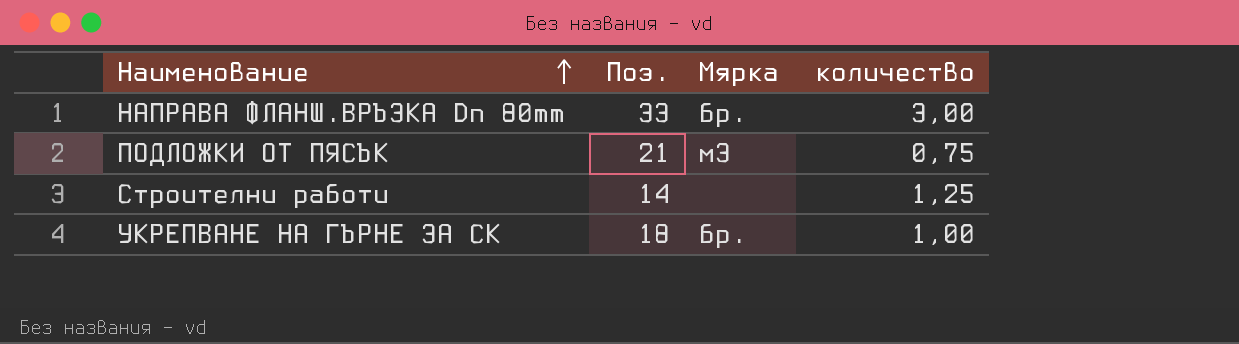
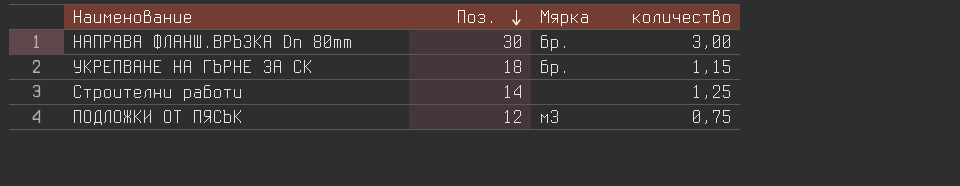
row order: Наименование ascending -> Поз. descending
НАПРАВА ФЛАНШ.ВРЪЗКА Dn 80mm | Поз.: 33 -> 30
УКРЕПВАНЕ НА ГЪРНЕ ЗА СК | количество: 1,00 -> 1,15
ПОДЛОЖКИ ОТ ПЯСЪК | Поз.: 21 -> 12

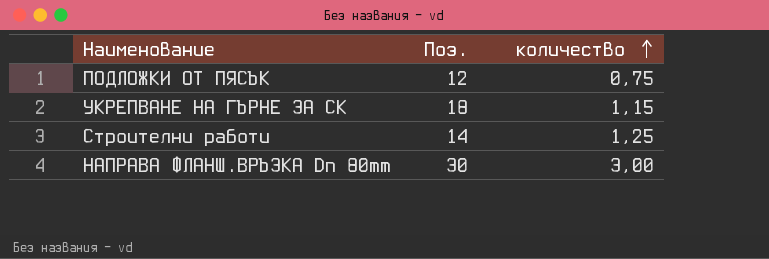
row order: Поз. descending -> количество ascending
column Мярка | position: 3 -> none

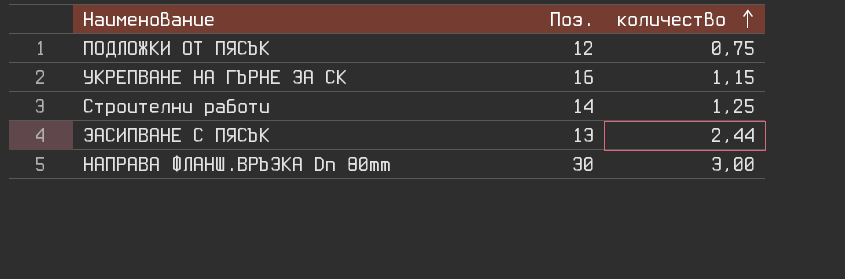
УКРЕПВАНЕ НА ГЪРНЕ ЗА СК | Поз.: 18 -> 16
row ЗАСИПВАНЕ С ПЯСЪК: none -> 13 | 2,44

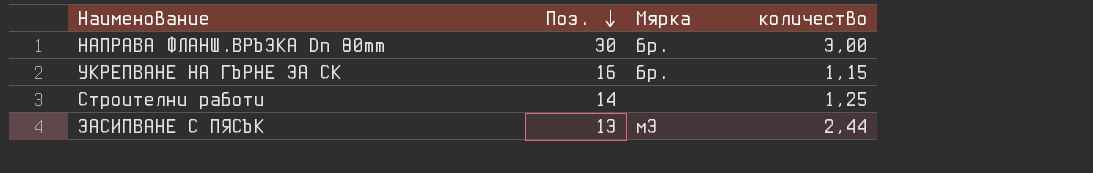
row order: количество ascending -> Поз. descending
column Мярка | position: none -> 3
row ПОДЛОЖКИ ОТ ПЯСЪК: 12 | 0,75 -> none

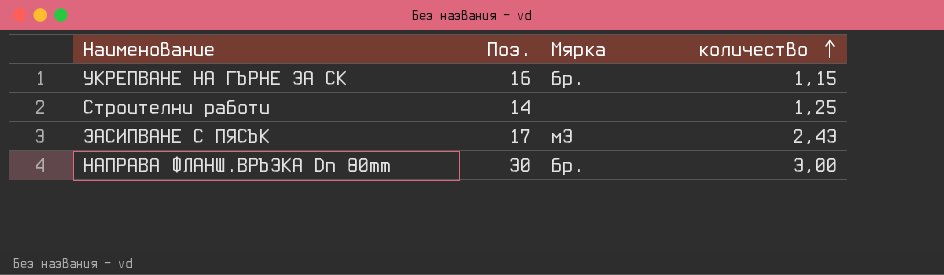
row order: Поз. descending -> количество ascending
ЗАСИПВАНЕ С ПЯСЪК | Поз.: 13 -> 17
ЗАСИПВАНЕ С ПЯСЪК | количество: 2,44 -> 2,43

